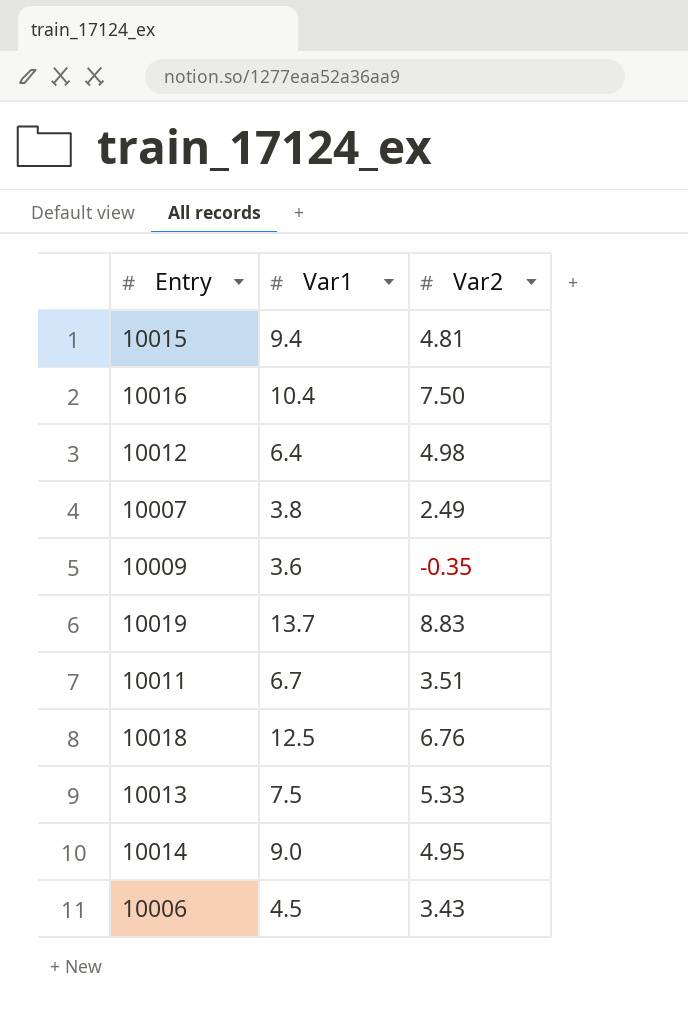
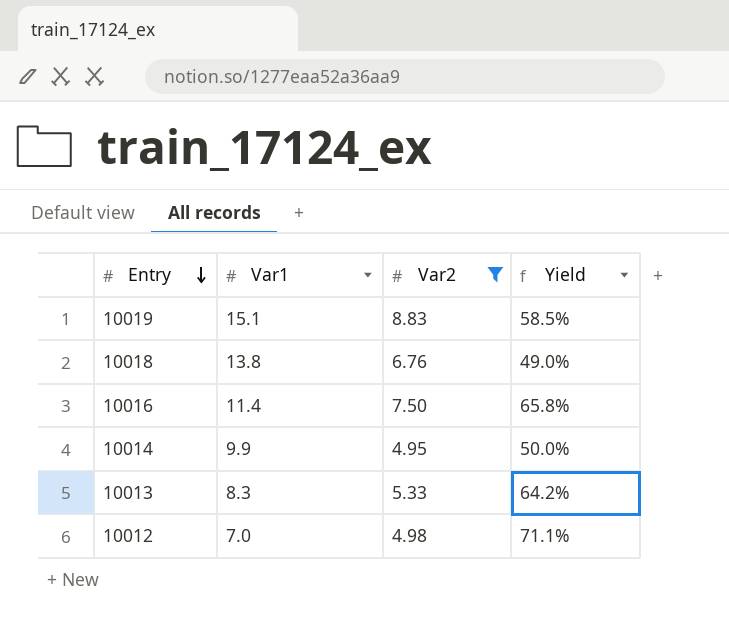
filter: none -> Var2 >= 4.95
row order: none -> Entry descending
column Yield | formula: none -> [Var2] / [Var1]
10019 | Var1: 13.7 -> 15.1
10018 | Var1: 12.5 -> 13.8
10016 | Var1: 10.4 -> 11.4
10014 | Var1: 9.0 -> 9.9
10013 | Var1: 7.5 -> 8.3
10012 | Var1: 6.4 -> 7.0

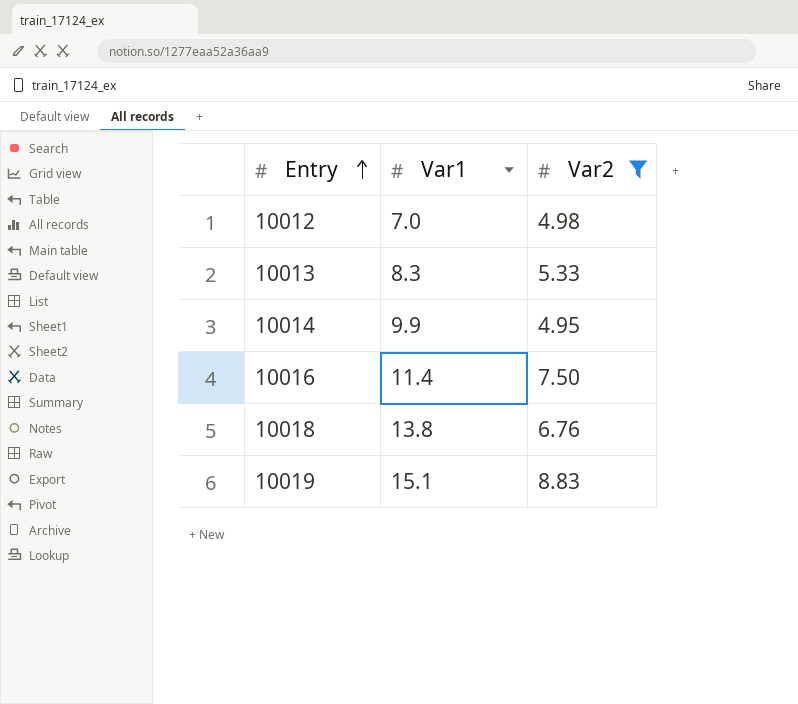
row order: Entry descending -> Entry ascending
column Yield | formula: [Var2] / [Var1] -> none

